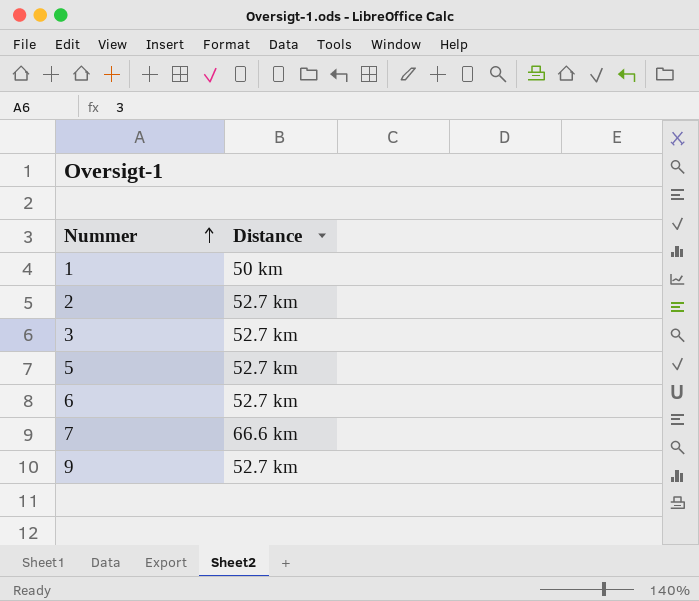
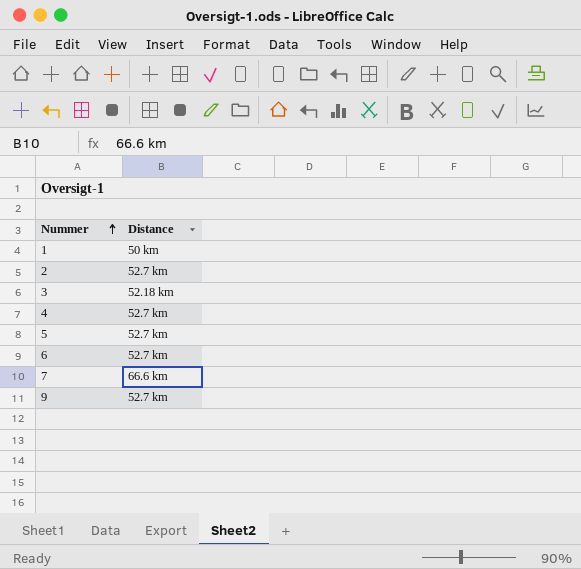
3 | Distance: 52.7 km -> 52.18 km
row 4: none -> 52.7 km

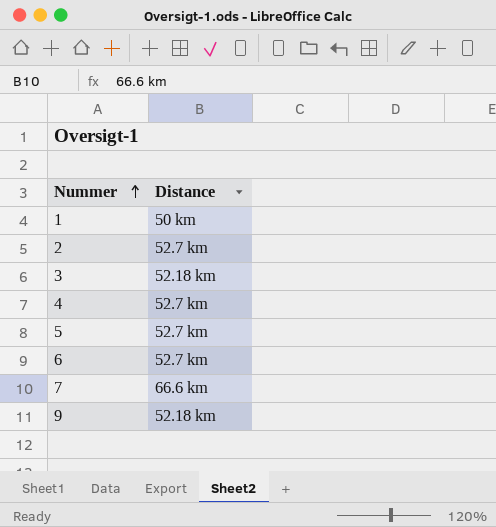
9 | Distance: 52.7 km -> 52.18 km

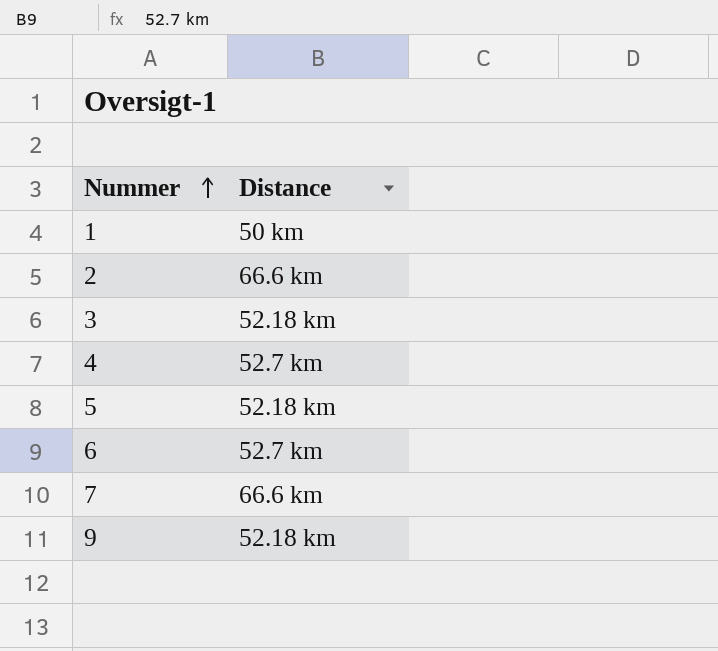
2 | Distance: 52.7 km -> 66.6 km
5 | Distance: 52.7 km -> 52.18 km

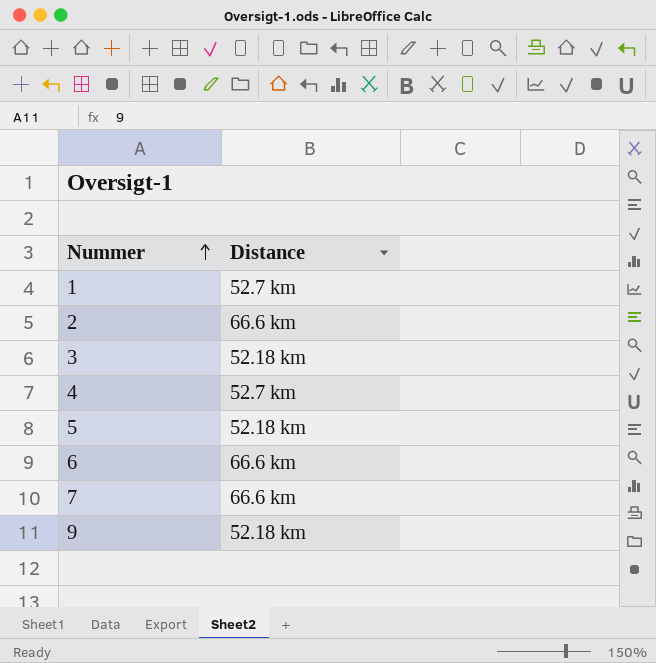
1 | Distance: 50 km -> 52.7 km
6 | Distance: 52.7 km -> 66.6 km

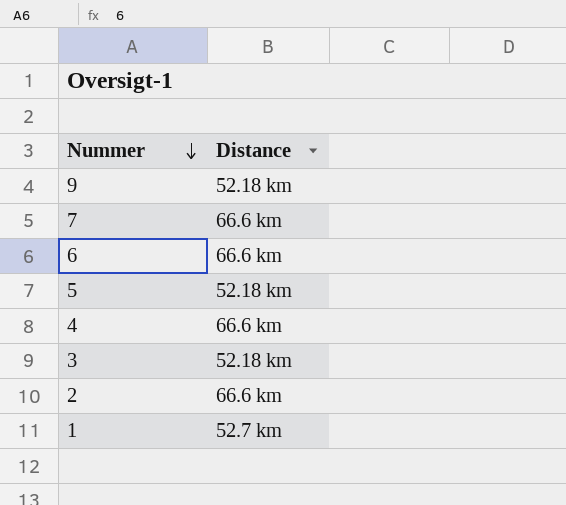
row order: Nummer ascending -> Nummer descending
4 | Distance: 52.7 km -> 66.6 km

